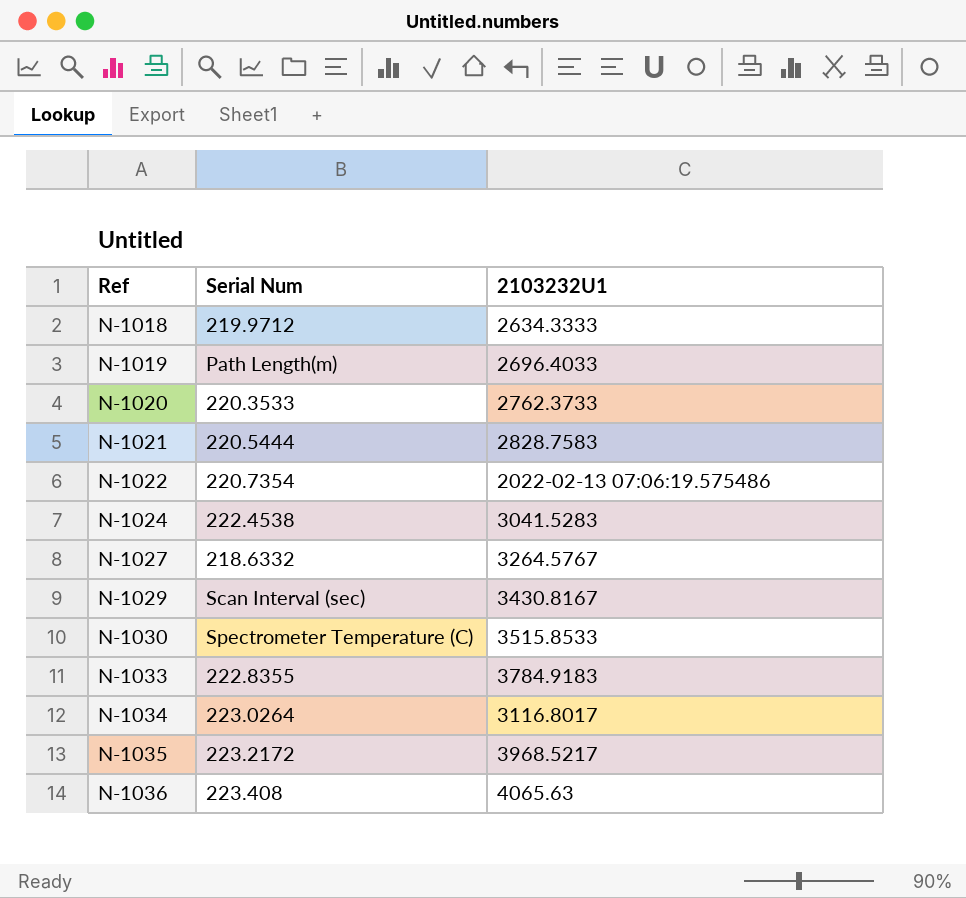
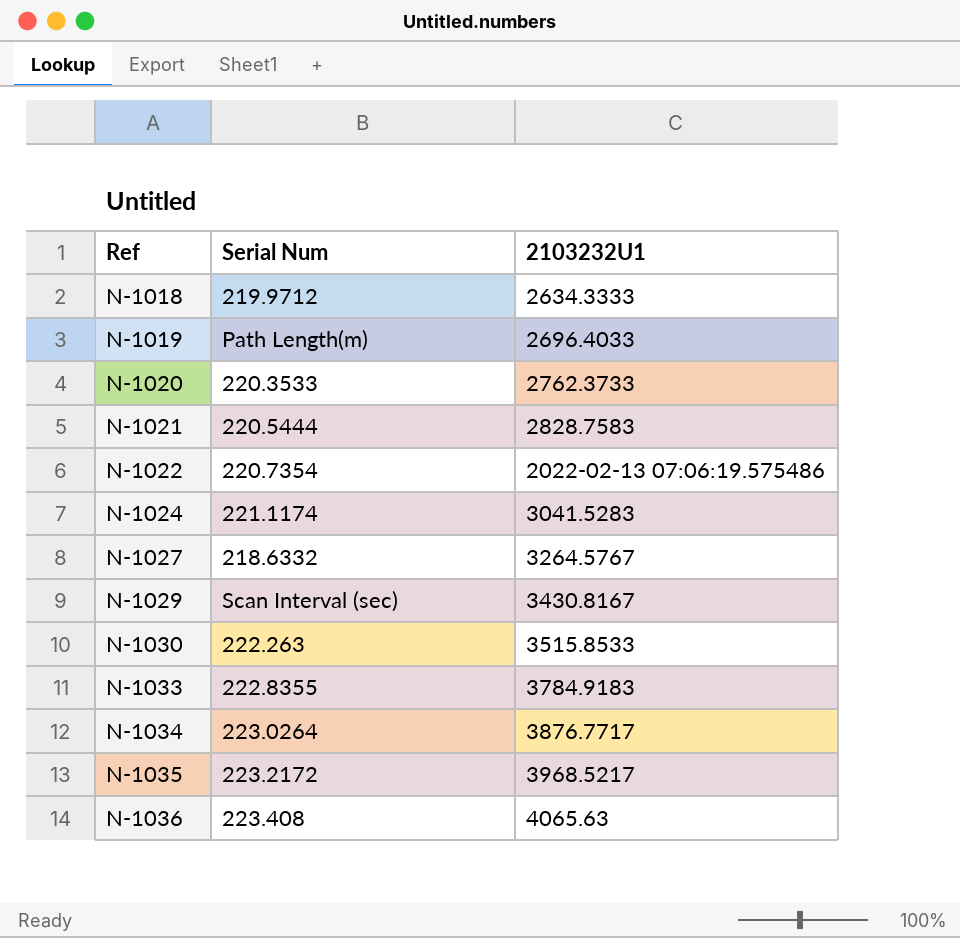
N-1024 | Serial Num: 222.4538 -> 221.1174
N-1030 | Serial Num: Spectrometer Temperature (C) -> 222.263
N-1034 | 2103232U1: 3116.8017 -> 3876.7717

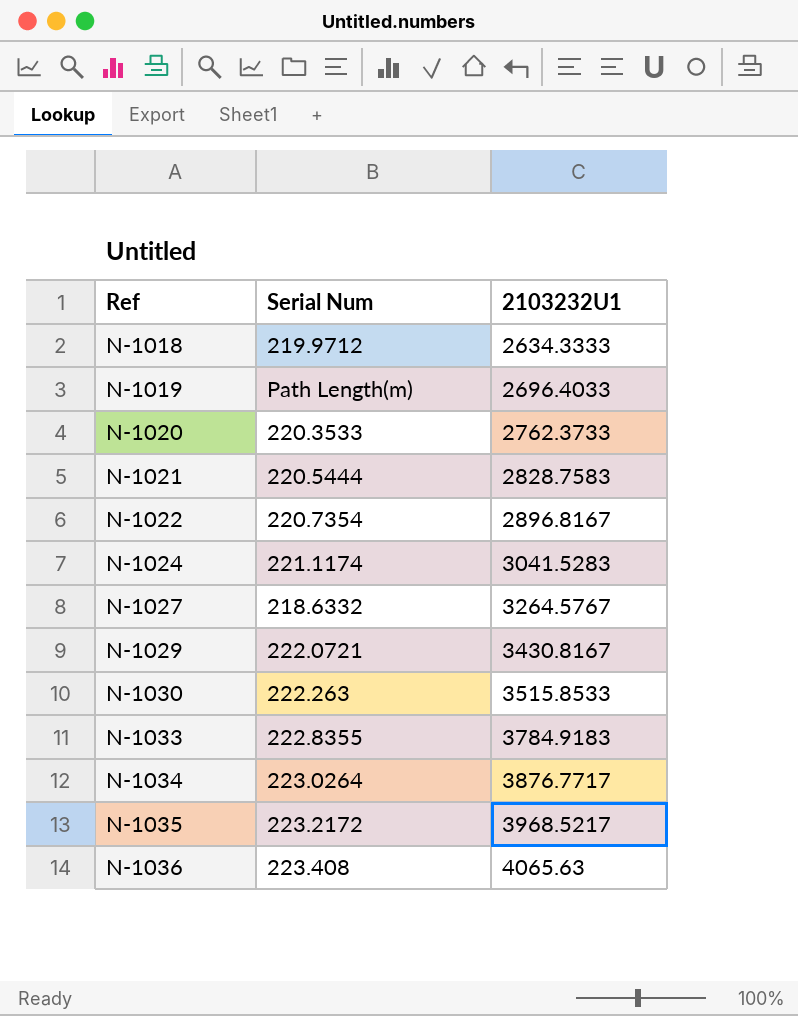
N-1022 | 2103232U1: 2022-02-13 07:06:19.575486 -> 2896.8167
N-1029 | Serial Num: Scan Interval (sec) -> 222.0721

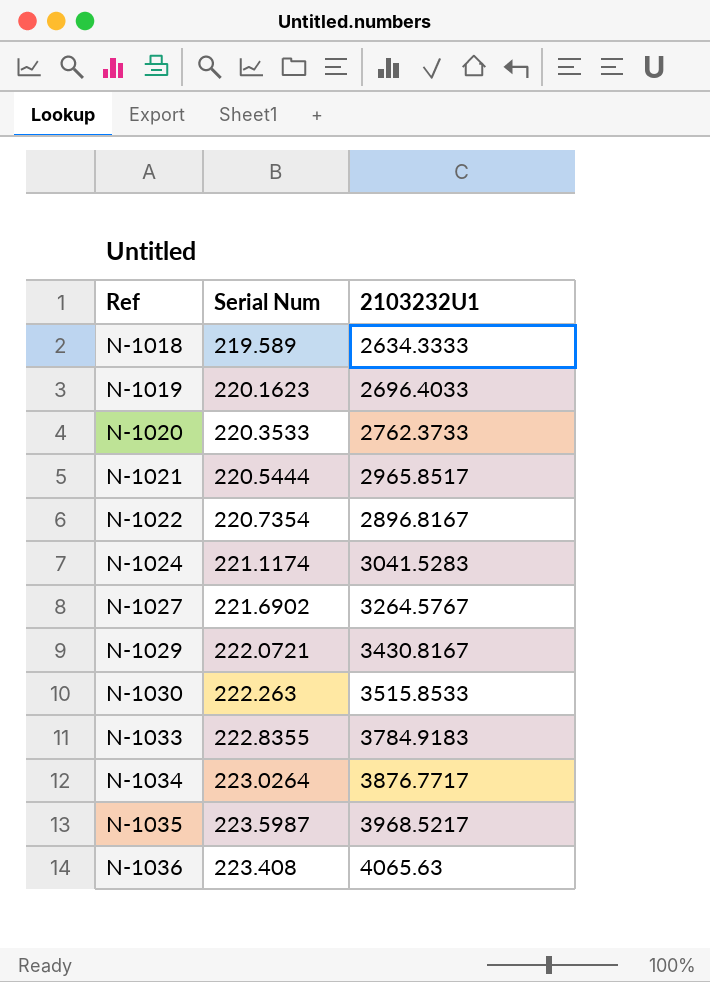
N-1018 | Serial Num: 219.9712 -> 219.589
N-1019 | Serial Num: Path Length(m) -> 220.1623
N-1021 | 2103232U1: 2828.7583 -> 2965.8517
N-1027 | Serial Num: 218.6332 -> 221.6902
N-1035 | Serial Num: 223.2172 -> 223.5987

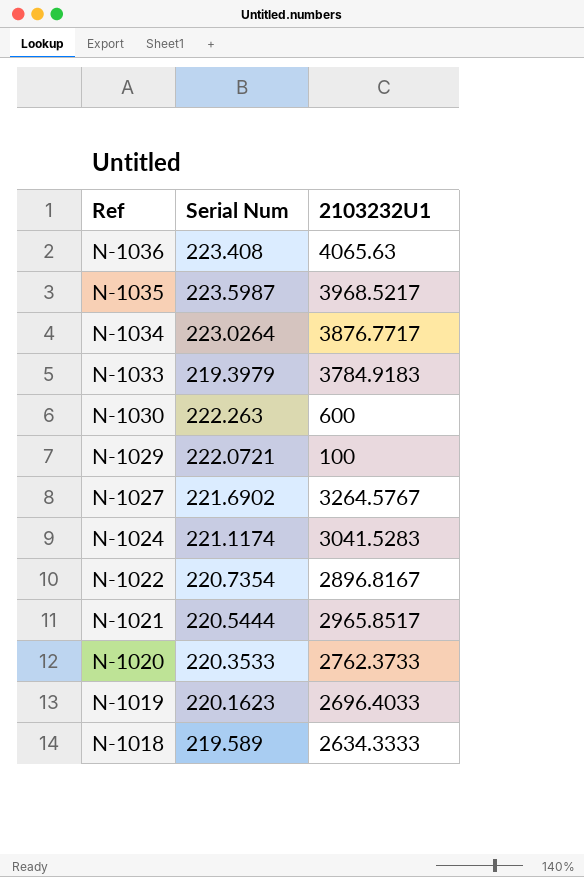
row order: Ref ascending -> Ref descending
N-1033 | Serial Num: 222.8355 -> 219.3979
N-1030 | 2103232U1: 3515.8533 -> 600
N-1029 | 2103232U1: 3430.8167 -> 100

